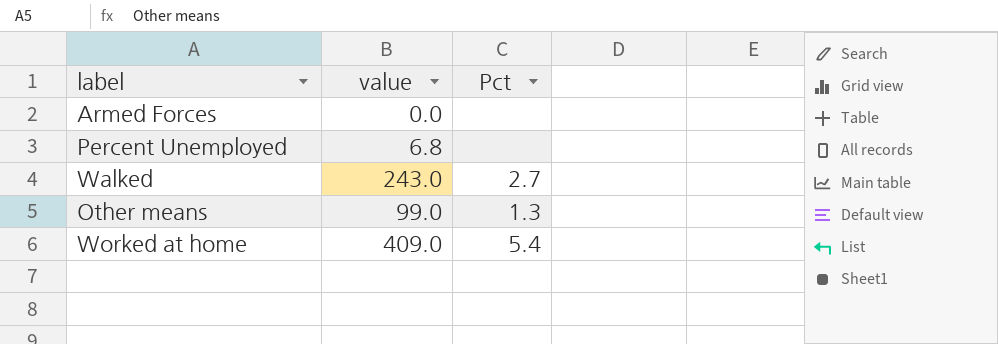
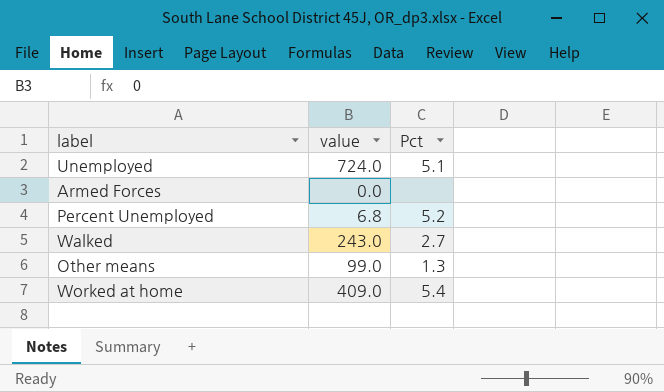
row Unemployed: none -> 724.0 | 5.1
Percent Unemployed | Pct: none -> 5.2

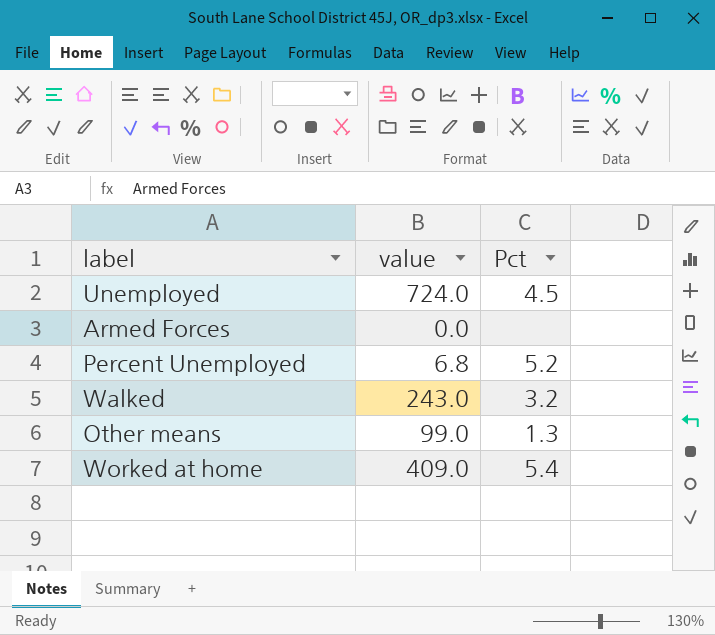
Unemployed | Pct: 5.1 -> 4.5
Walked | Pct: 2.7 -> 3.2

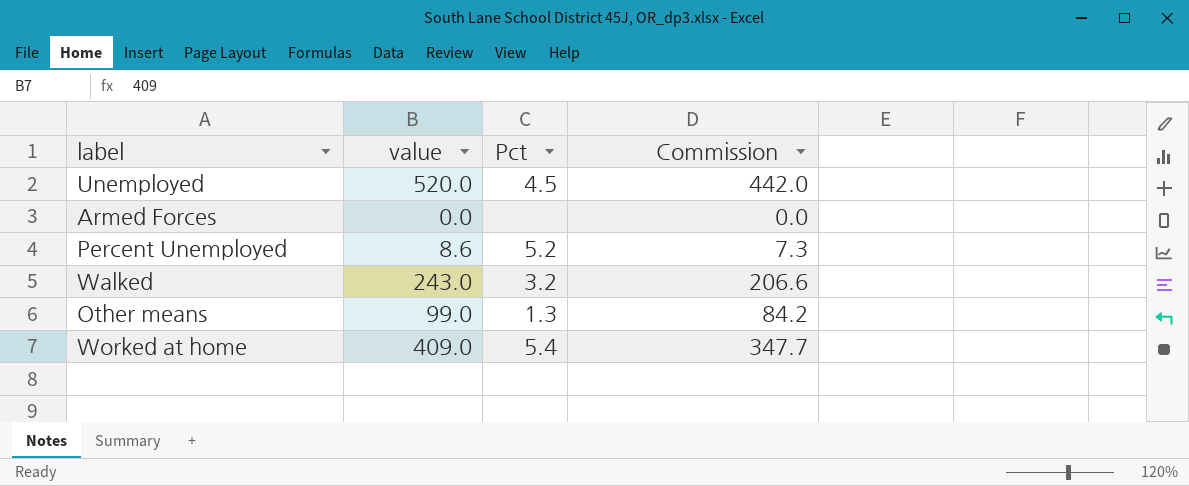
column Commission | formula: none -> [value] * 0.85
Unemployed | value: 724.0 -> 520.0
Percent Unemployed | value: 6.8 -> 8.6

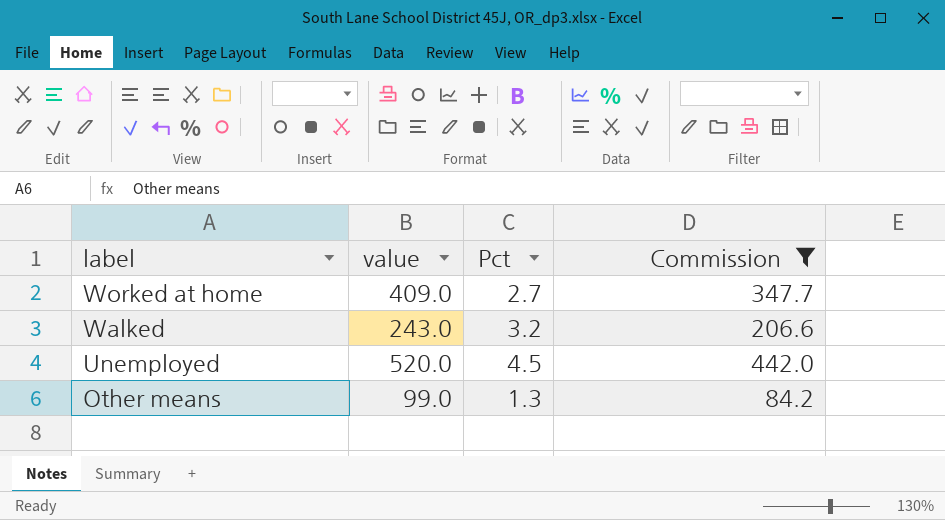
filter: none -> Commission >= 84.2
row order: none -> label descending
Worked at home | Pct: 5.4 -> 2.7

